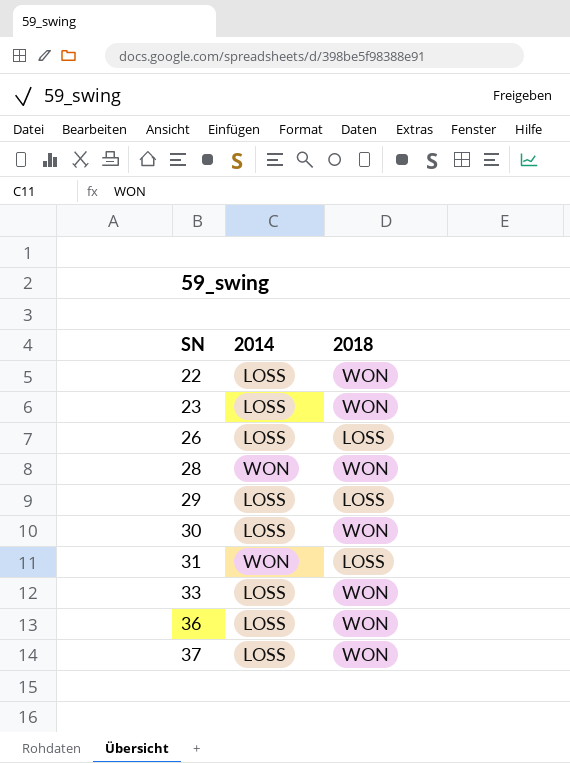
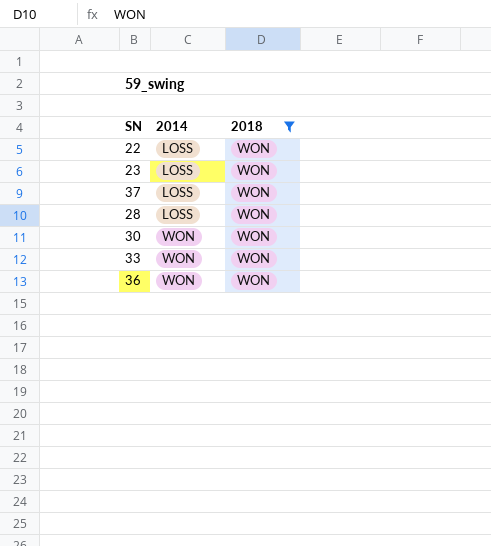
filter: none -> 2018 = WON
row order: SN ascending -> 2014 ascending
28 | 2014: WON -> LOSS
30 | 2014: LOSS -> WON
33 | 2014: LOSS -> WON
36 | 2014: LOSS -> WON

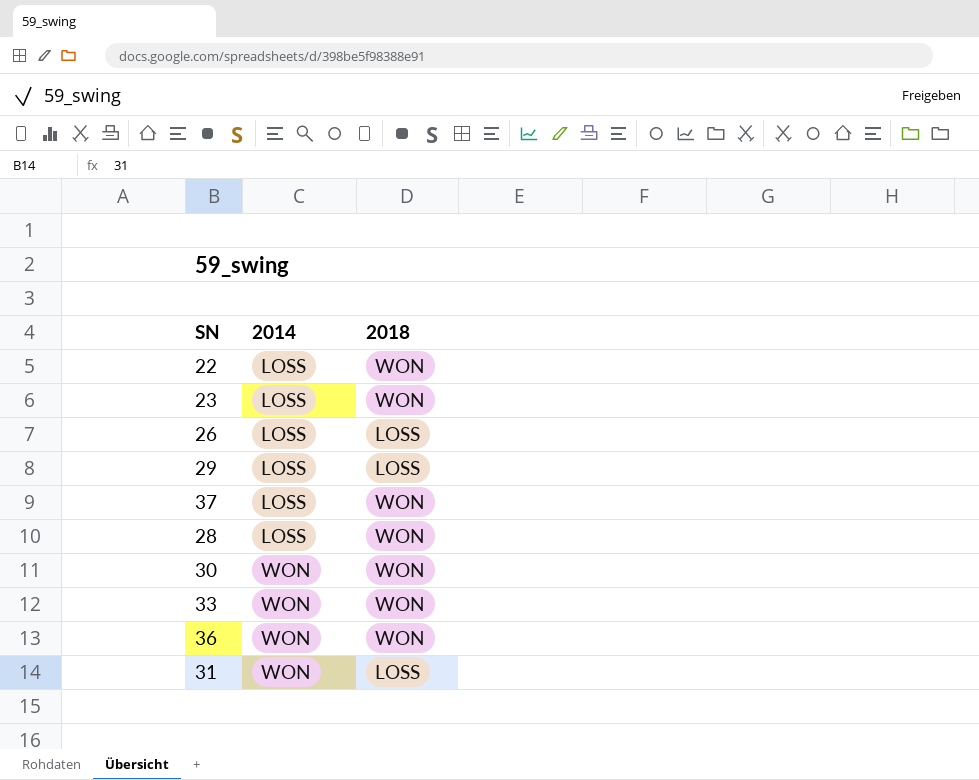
filter: 2018 = WON -> none

